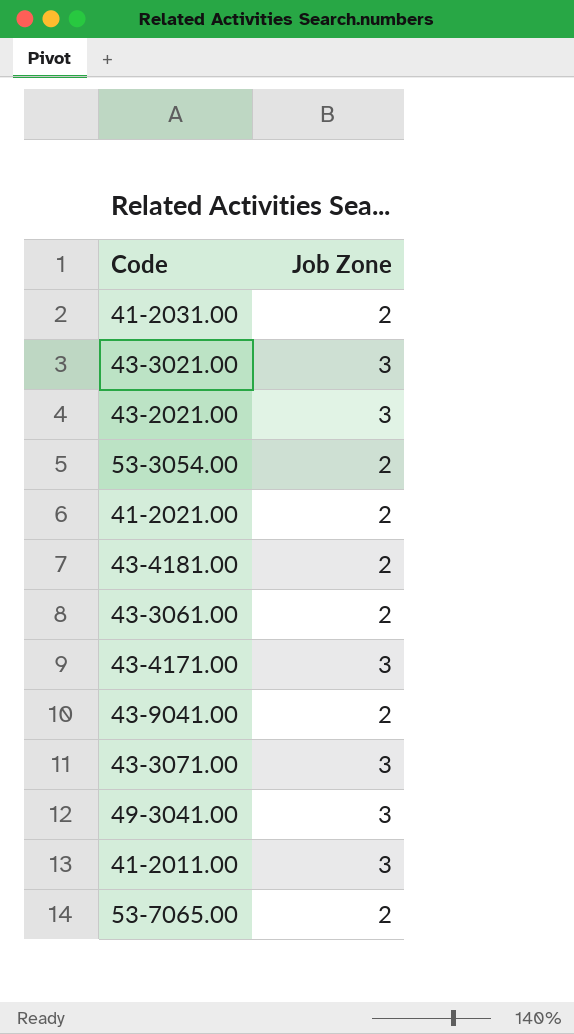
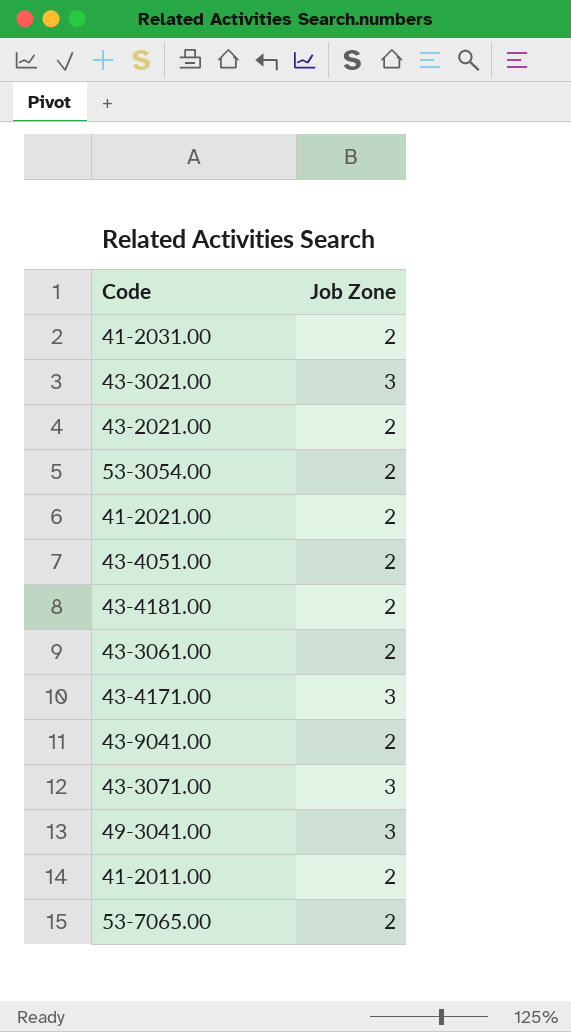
43-2021.00 | Job Zone: 3 -> 2
row 43-4051.00: none -> 2
41-2011.00 | Job Zone: 3 -> 2

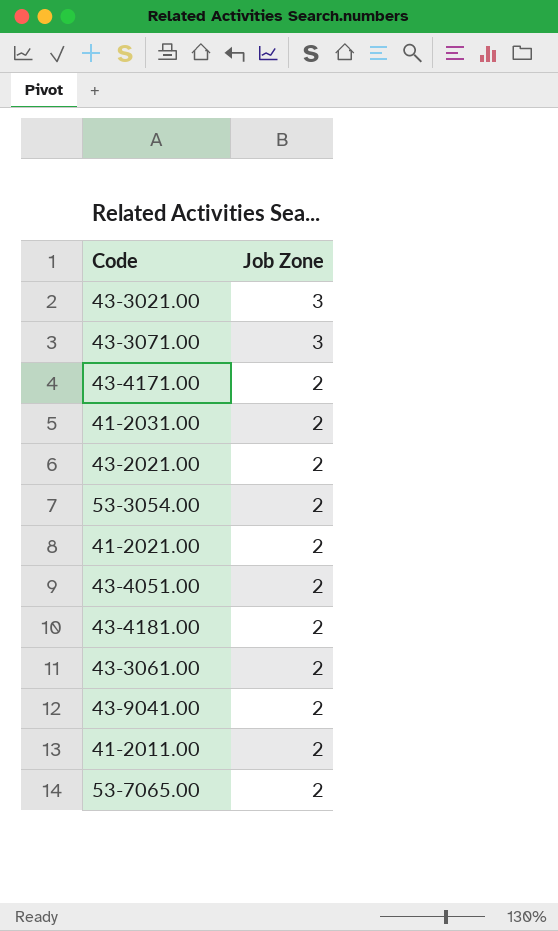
row order: none -> Job Zone descending
row 49-3041.00: 3 -> none
43-4171.00 | Job Zone: 3 -> 2

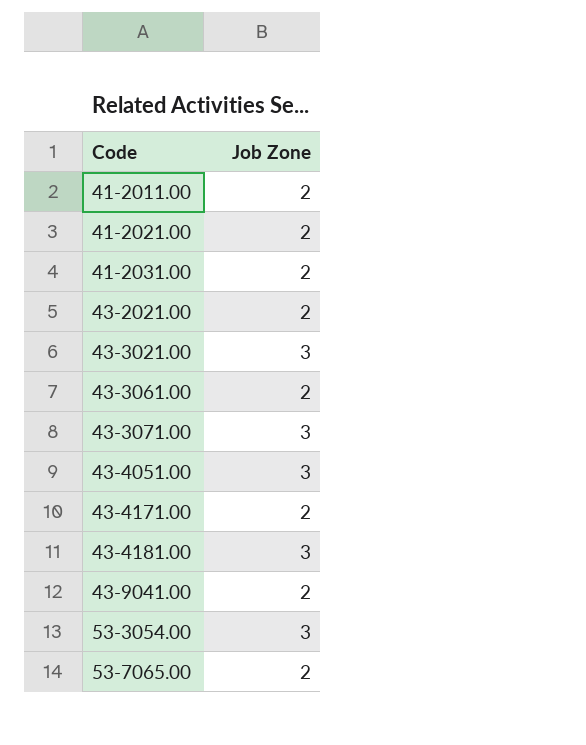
row order: Job Zone descending -> Code ascending
43-4051.00 | Job Zone: 2 -> 3
43-4181.00 | Job Zone: 2 -> 3
53-3054.00 | Job Zone: 2 -> 3

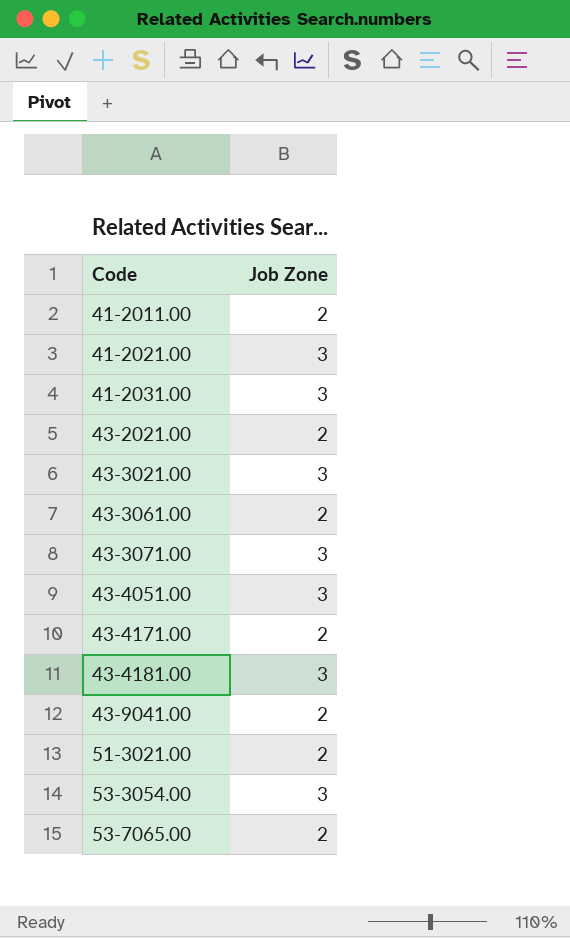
41-2021.00 | Job Zone: 2 -> 3
41-2031.00 | Job Zone: 2 -> 3
row 51-3021.00: none -> 2

